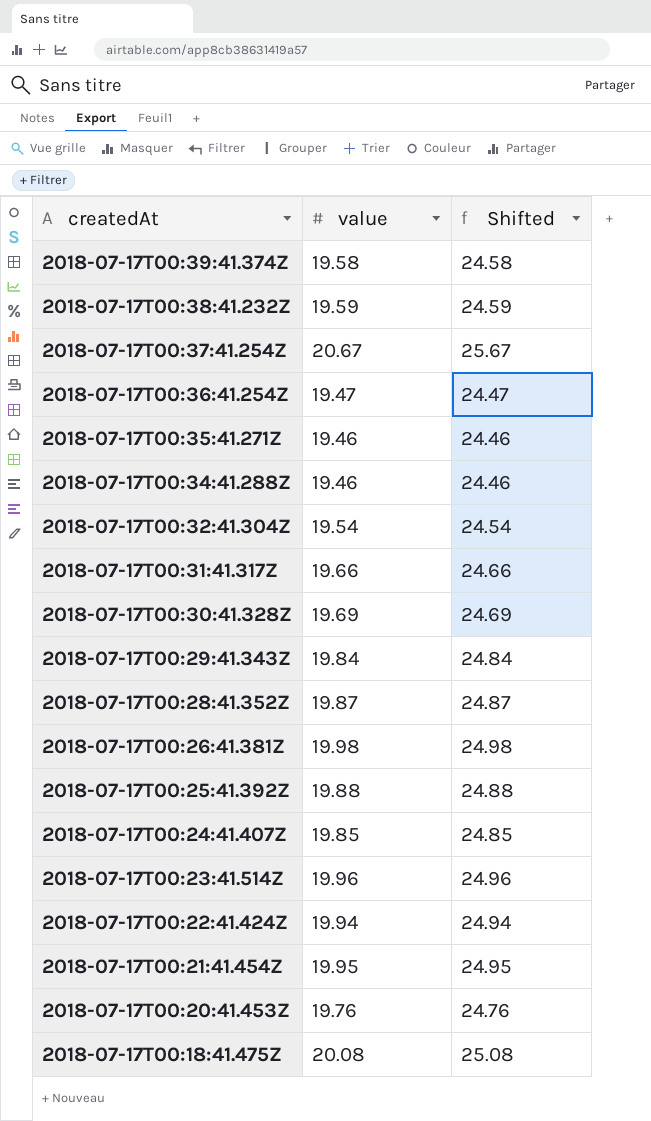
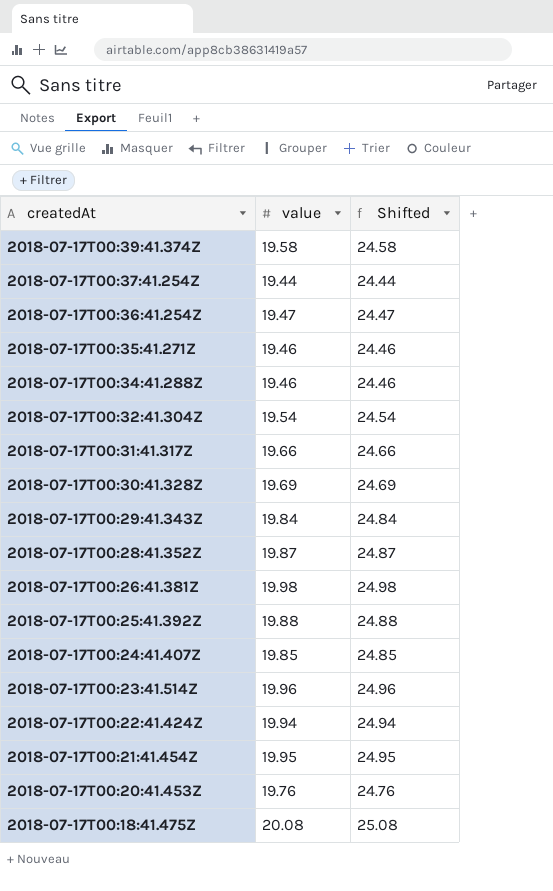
row 2018-07-17T00:38:41.232Z: 19.59 | 24.59 -> none
2018-07-17T00:37:41.254Z | value: 20.67 -> 19.44
2018-07-17T00:37:41.254Z | Shifted: 25.67 -> 24.44

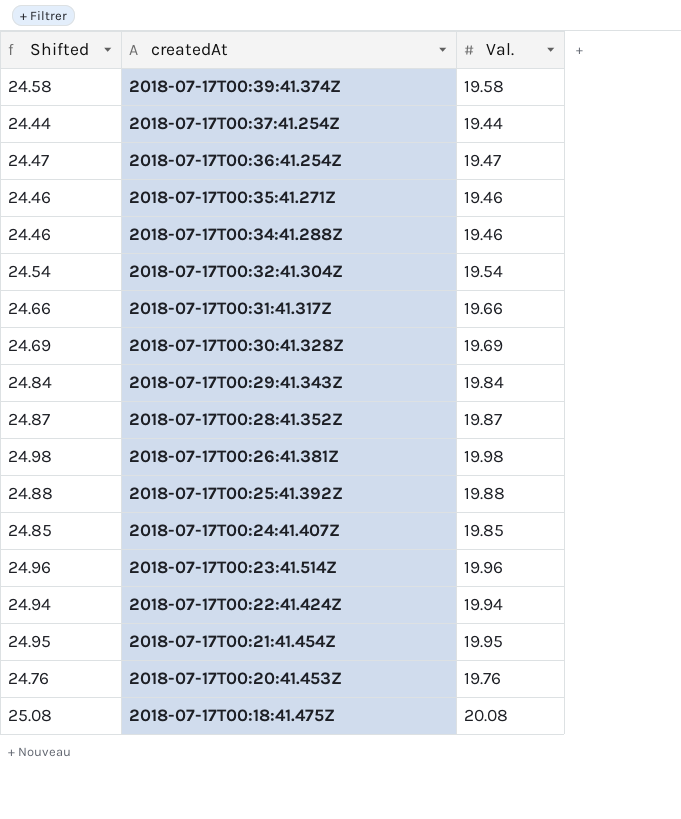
column Shifted | position: 3 -> 1
column name: value -> Val.

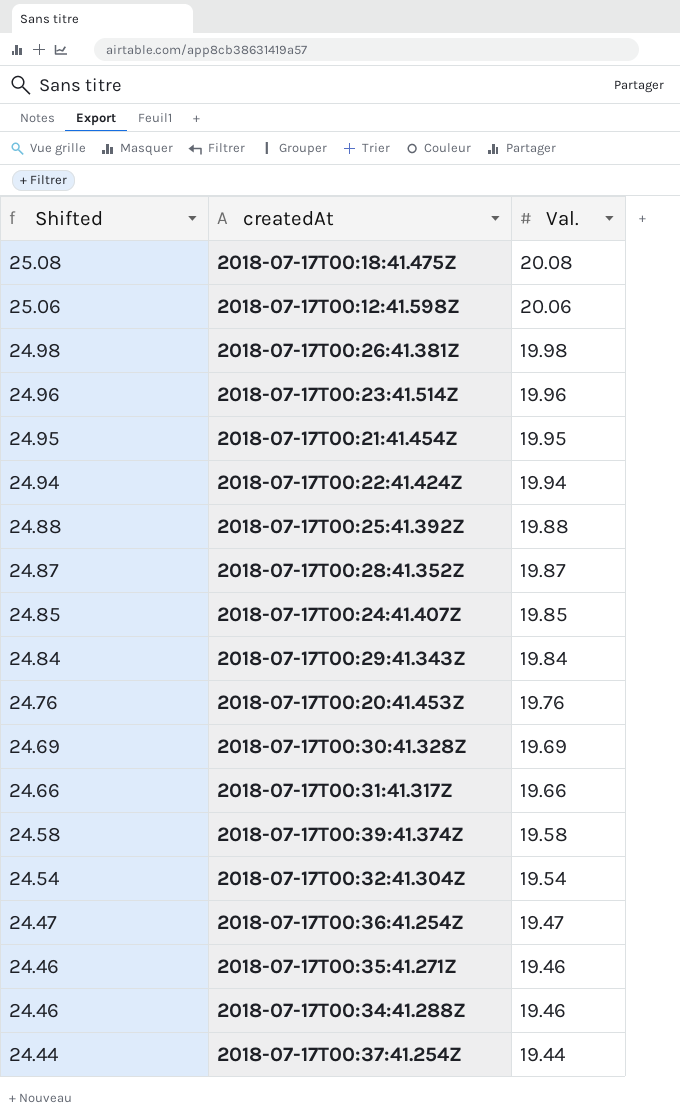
row order: createdAt descending -> Shifted descending
row 2018-07-17T00:12:41.598Z: none -> 25.06 | 20.06

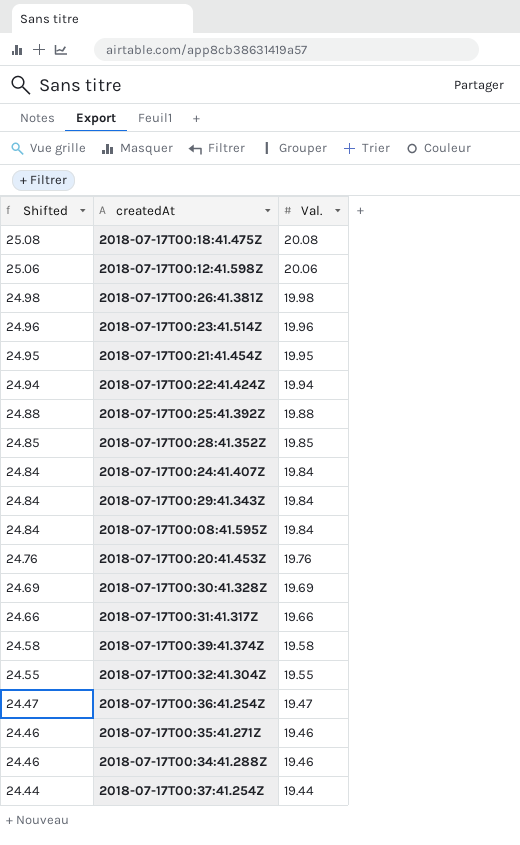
2018-07-17T00:28:41.352Z | Shifted: 24.87 -> 24.85
2018-07-17T00:28:41.352Z | Val.: 19.87 -> 19.85
2018-07-17T00:24:41.407Z | Shifted: 24.85 -> 24.84
2018-07-17T00:24:41.407Z | Val.: 19.85 -> 19.84
row 2018-07-17T00:08:41.595Z: none -> 24.84 | 19.84
2018-07-17T00:32:41.304Z | Shifted: 24.54 -> 24.55
2018-07-17T00:32:41.304Z | Val.: 19.54 -> 19.55

